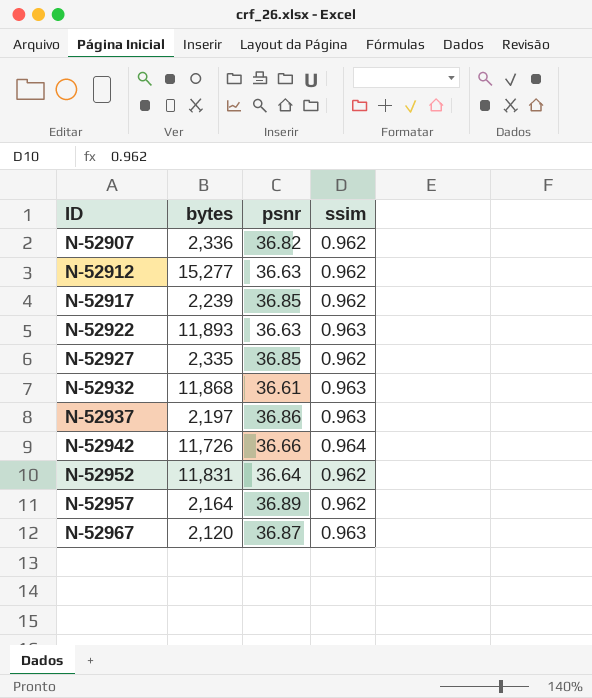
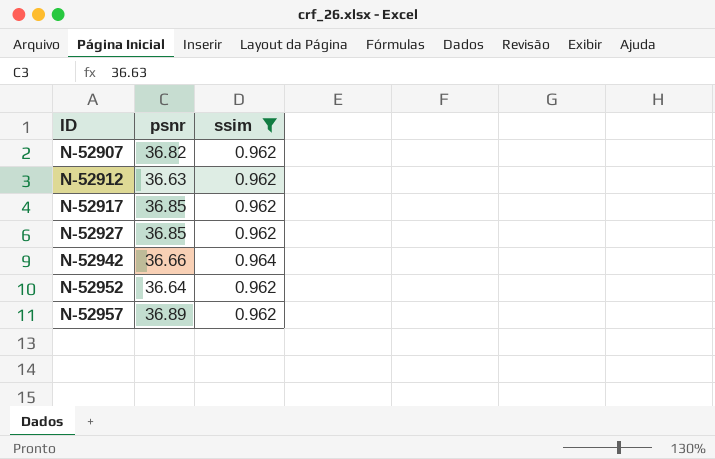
filter: none -> ssim != 0.963
column bytes | position: 2 -> none

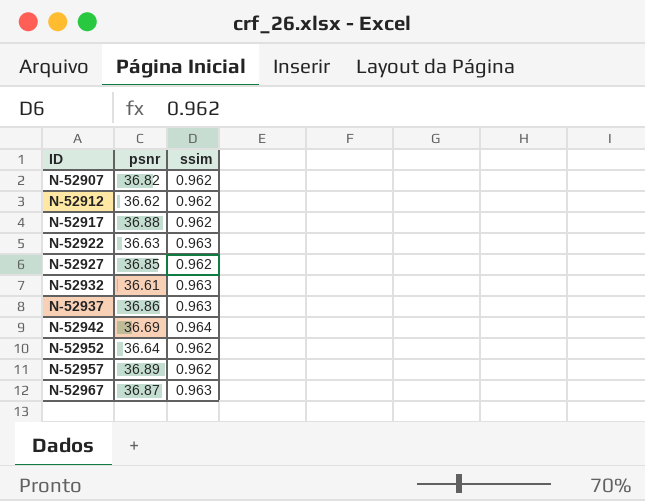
filter: ssim != 0.963 -> none
N-52912 | psnr: 36.63 -> 36.62
N-52917 | psnr: 36.85 -> 36.88
N-52942 | psnr: 36.66 -> 36.69

